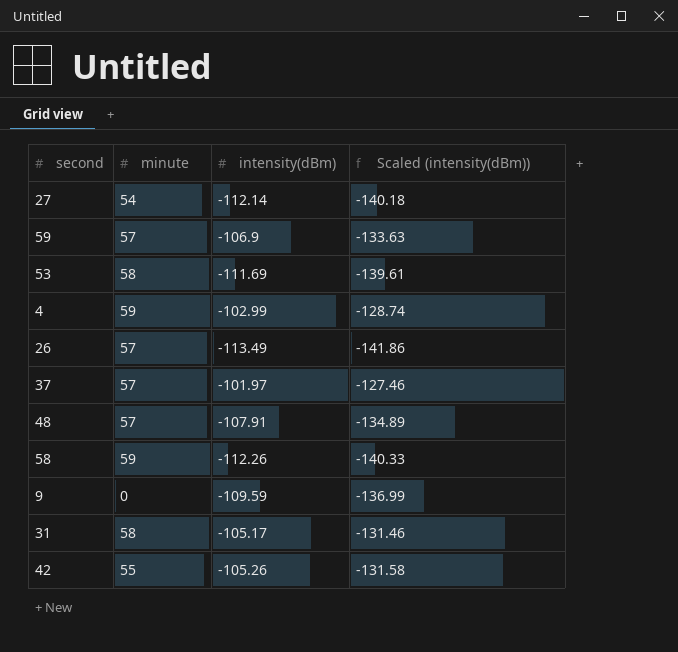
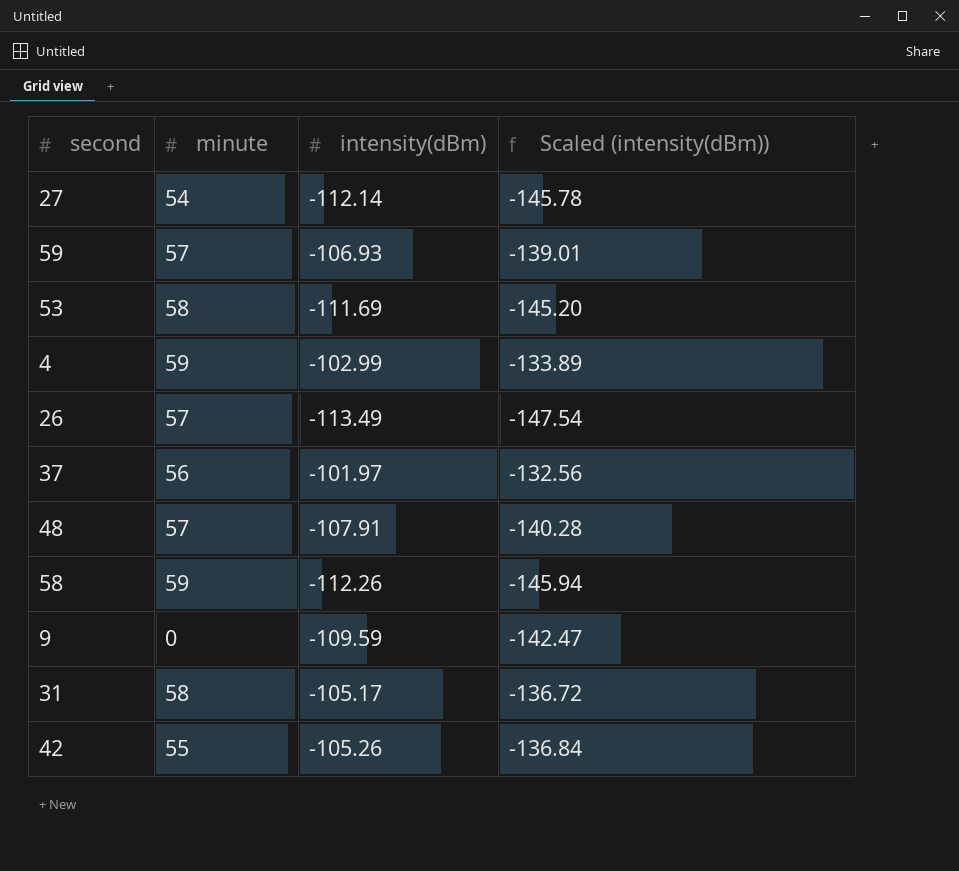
column Scaled (intensity(dBm)) | formula: [intensity(dBm)] * 1.25 -> [intensity(dBm)] * 1.3
59 | intensity(dBm): -106.9 -> -106.93
37 | minute: 57 -> 56

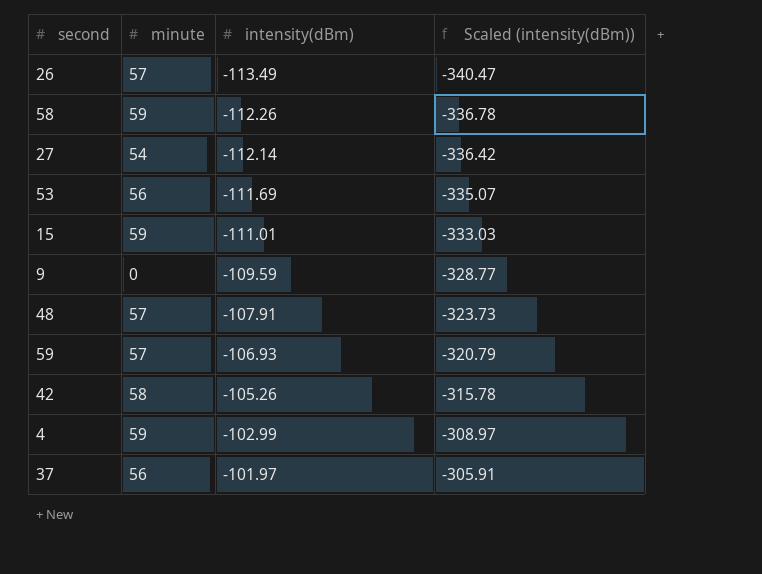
row order: none -> intensity(dBm) ascending
column Scaled (intensity(dBm)) | formula: [intensity(dBm)] * 1.3 -> [intensity(dBm)] * 3
row 31: 58 | -105.17 | -136.72 -> none
53 | minute: 58 -> 56
row 15: none -> 59 | -111.01 | -333.03
42 | minute: 55 -> 58

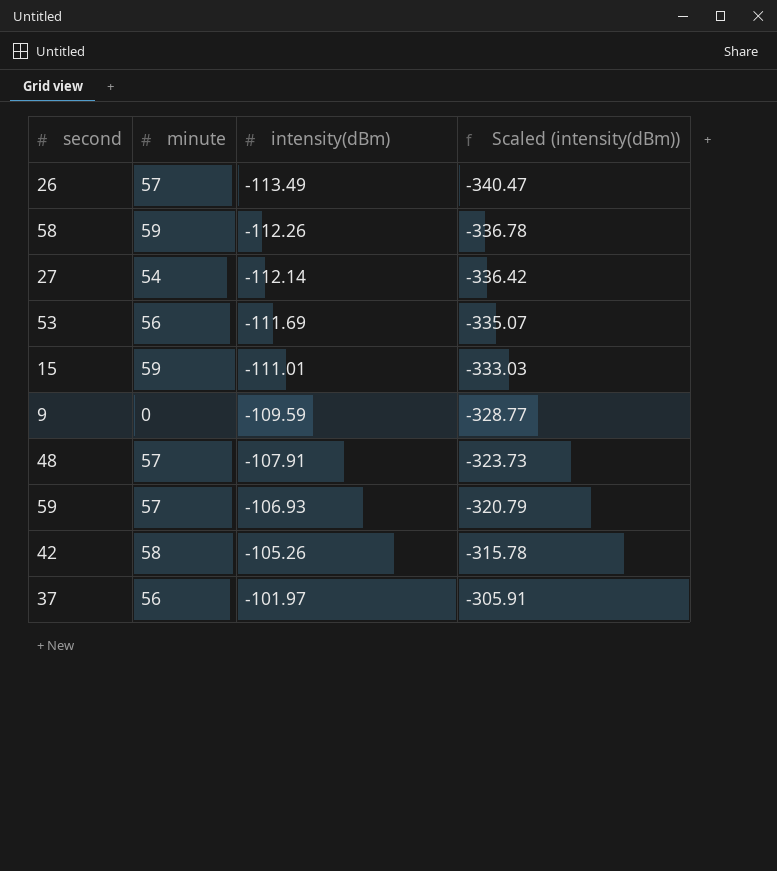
row 4: 59 | -102.99 | -308.97 -> none

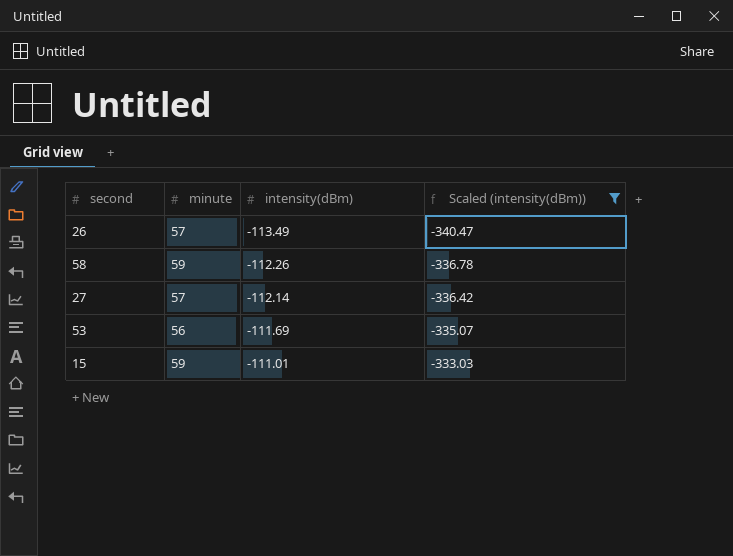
filter: none -> Scaled (intensity(dBm)) <= -333.03
27 | minute: 54 -> 57

